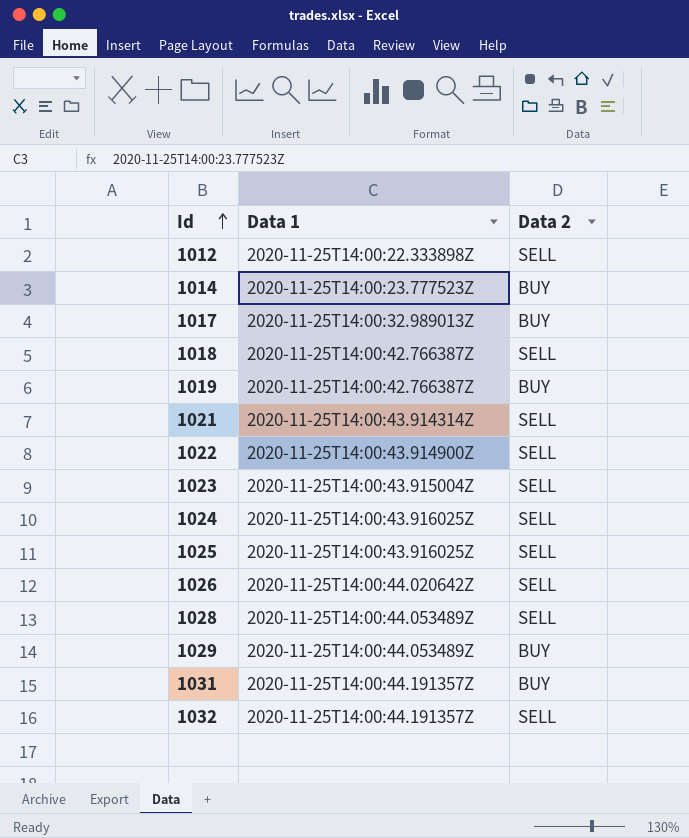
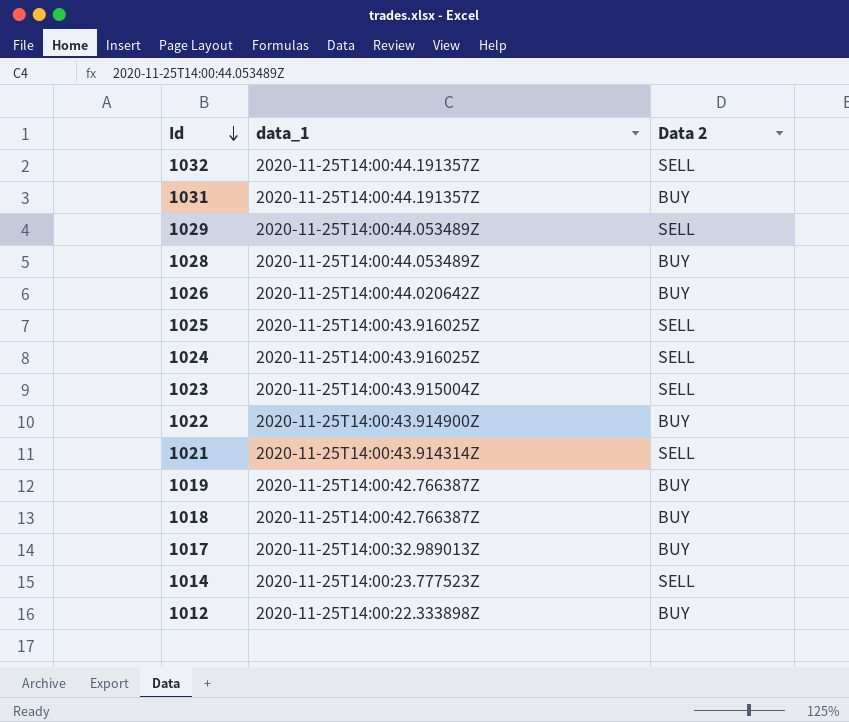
row order: Id ascending -> Id descending
column name: Data 1 -> data_1
1029 | Data 2: BUY -> SELL
1028 | Data 2: SELL -> BUY
1026 | Data 2: SELL -> BUY
1022 | Data 2: SELL -> BUY
1018 | Data 2: SELL -> BUY
1014 | Data 2: BUY -> SELL
1012 | Data 2: SELL -> BUY

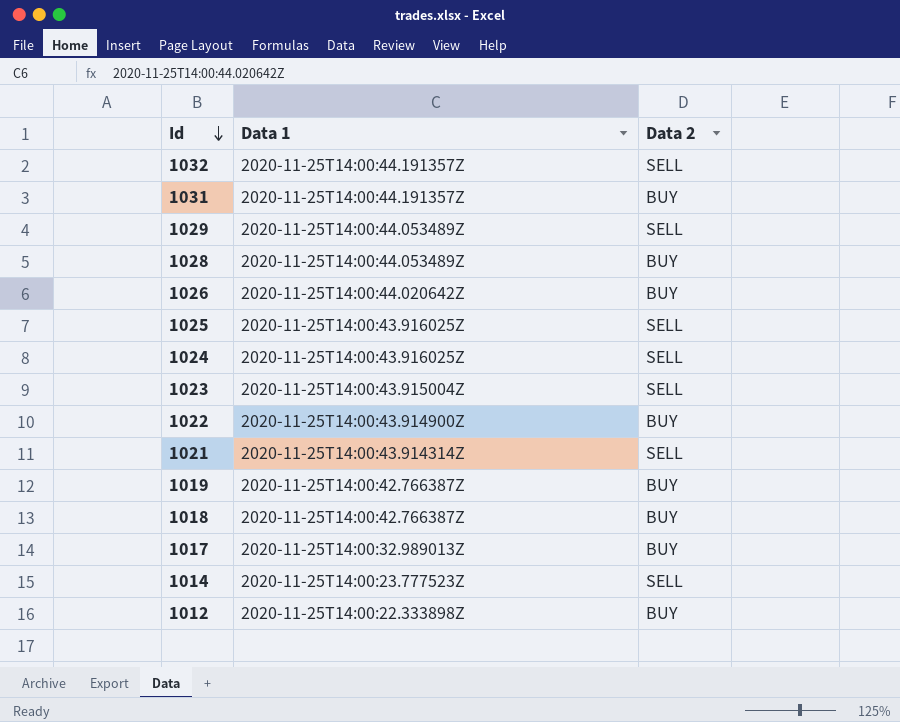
column name: data_1 -> Data 1

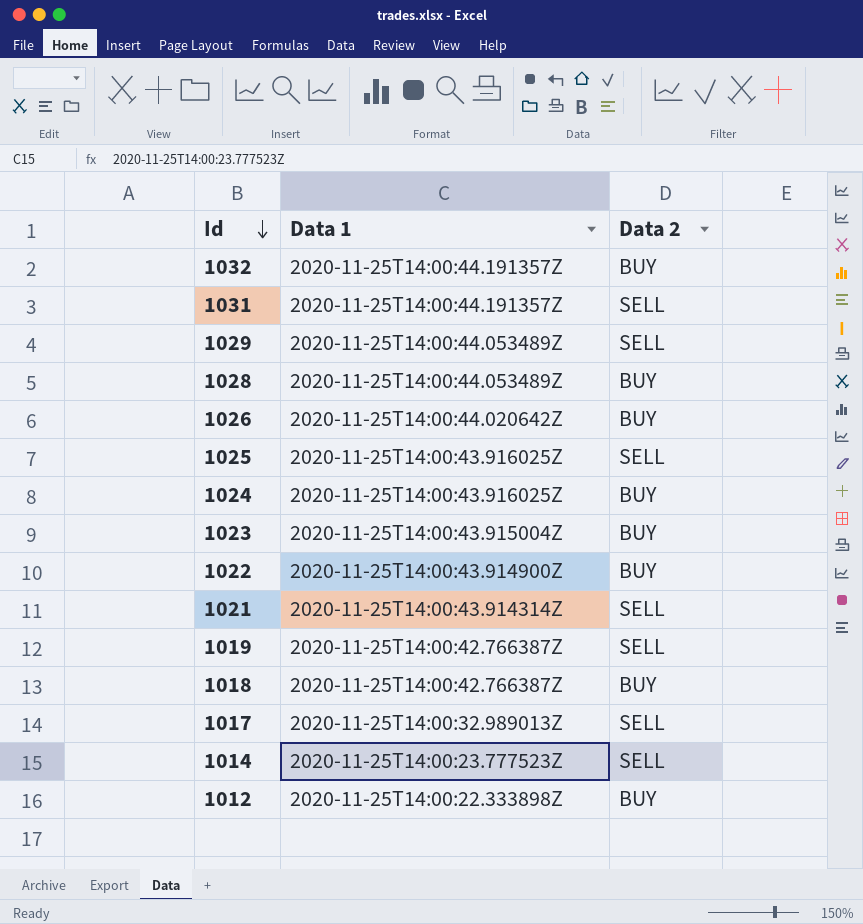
1032 | Data 2: SELL -> BUY
1031 | Data 2: BUY -> SELL
1024 | Data 2: SELL -> BUY
1023 | Data 2: SELL -> BUY
1019 | Data 2: BUY -> SELL
1017 | Data 2: BUY -> SELL

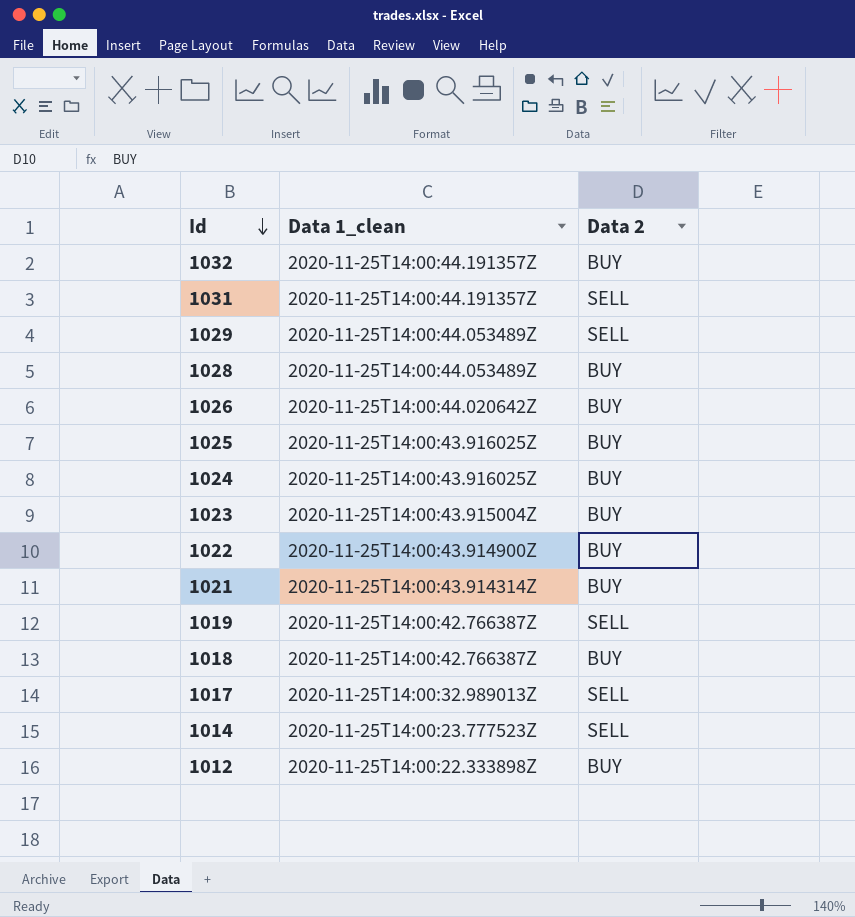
column name: Data 1 -> Data 1_clean
1025 | Data 2: SELL -> BUY
1021 | Data 2: SELL -> BUY

